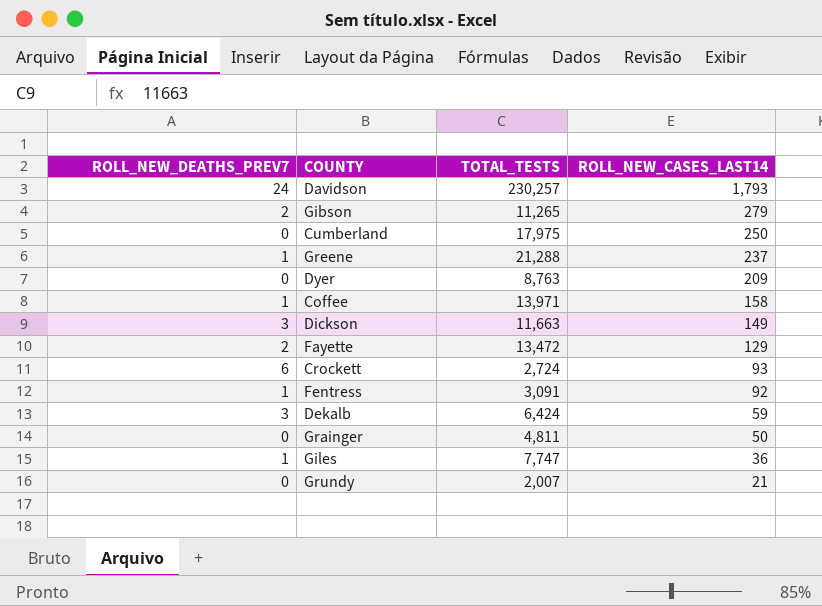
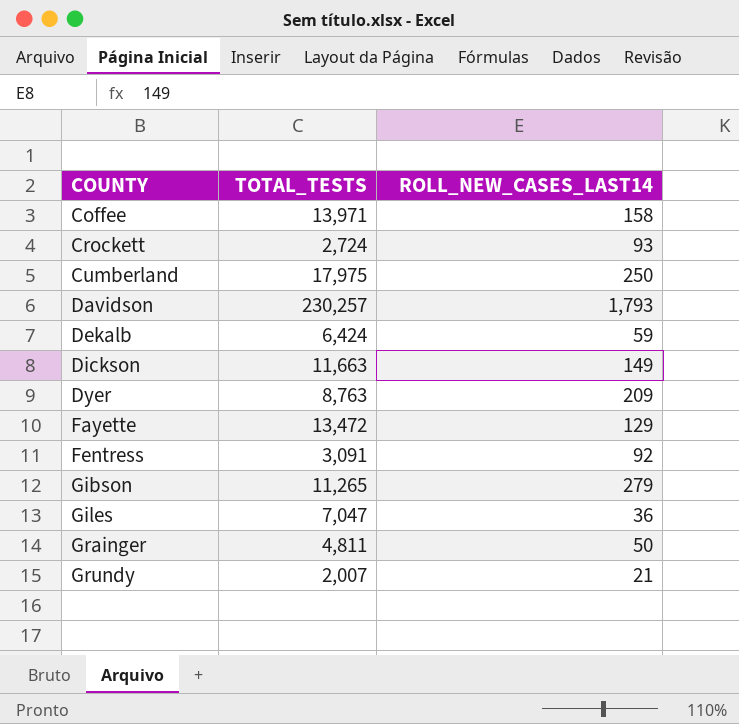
row order: ROLL_NEW_CASES_LAST14 descending -> COUNTY ascending
column ROLL_NEW_DEATHS_PREV7 | position: 1 -> none
row Greene: 1 | 21,288 | 237 -> none
Giles | TOTAL_TESTS: 7,747 -> 7,047

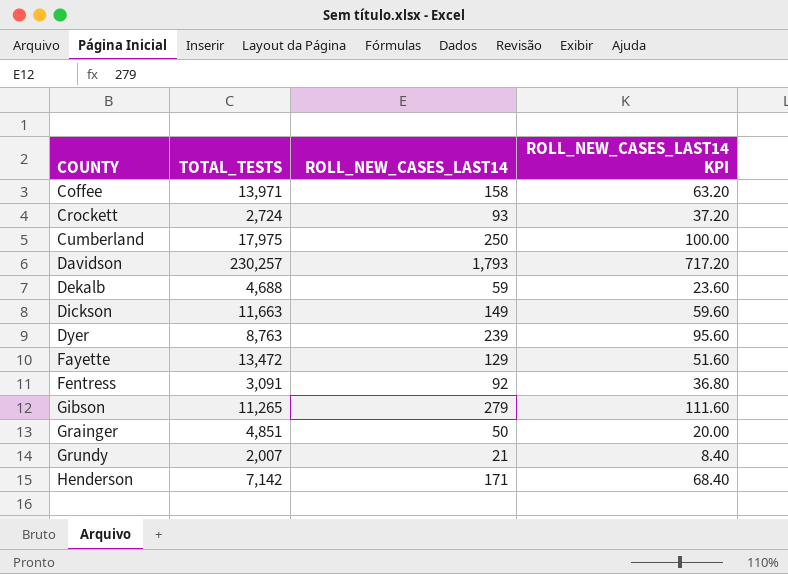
column ROLL_NEW_CASES_LAST14 KPI | formula: none -> [ROLL_NEW_CASES_LAST14] * 0.4
row Giles: 7,047 | 36 -> none
Dekalb | TOTAL_TESTS: 6,424 -> 4,688
Dyer | ROLL_NEW_CASES_LAST14: 209 -> 239
Grainger | TOTAL_TESTS: 4,811 -> 4,851
row Henderson: none -> 7,142 | 171 | 68.40

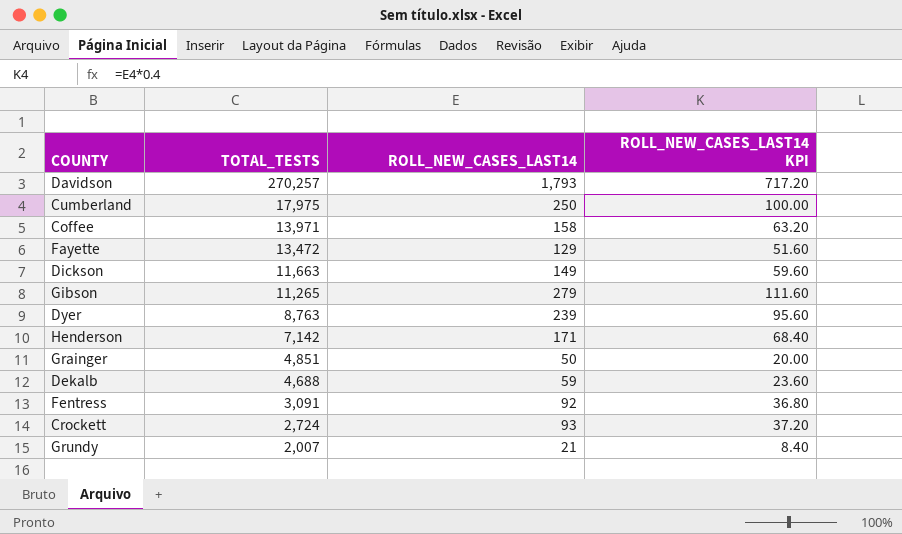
row order: COUNTY ascending -> TOTAL_TESTS descending
Davidson | TOTAL_TESTS: 230,257 -> 270,257

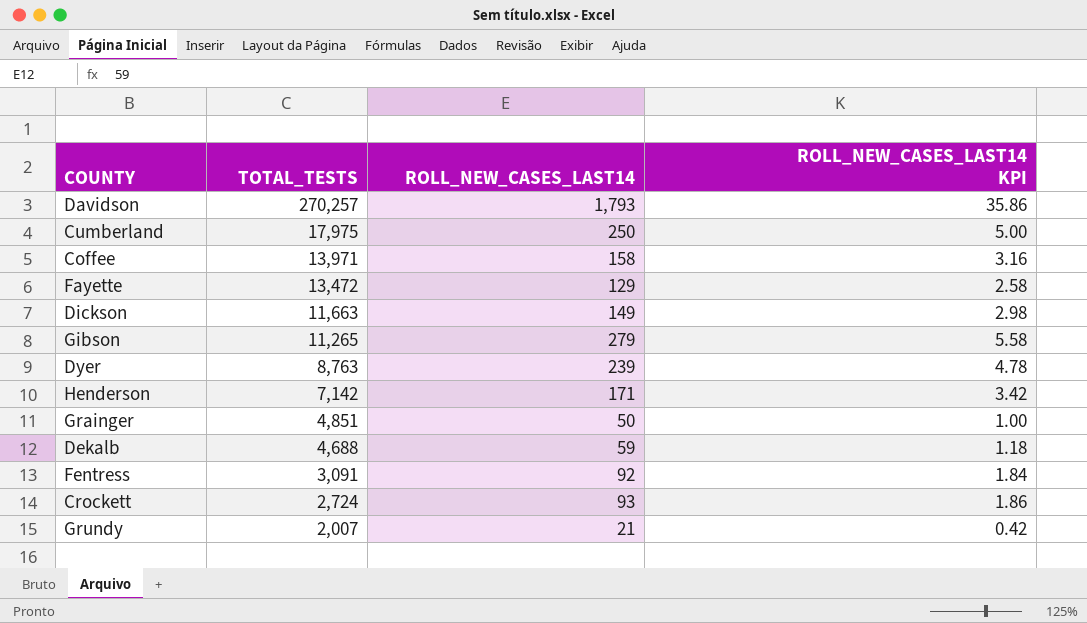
column ROLL_NEW_CASES_LAST14 KPI | formula: [ROLL_NEW_CASES_LAST14] * 0.4 -> [ROLL_NEW_CASES_LAST14] * 0.02

